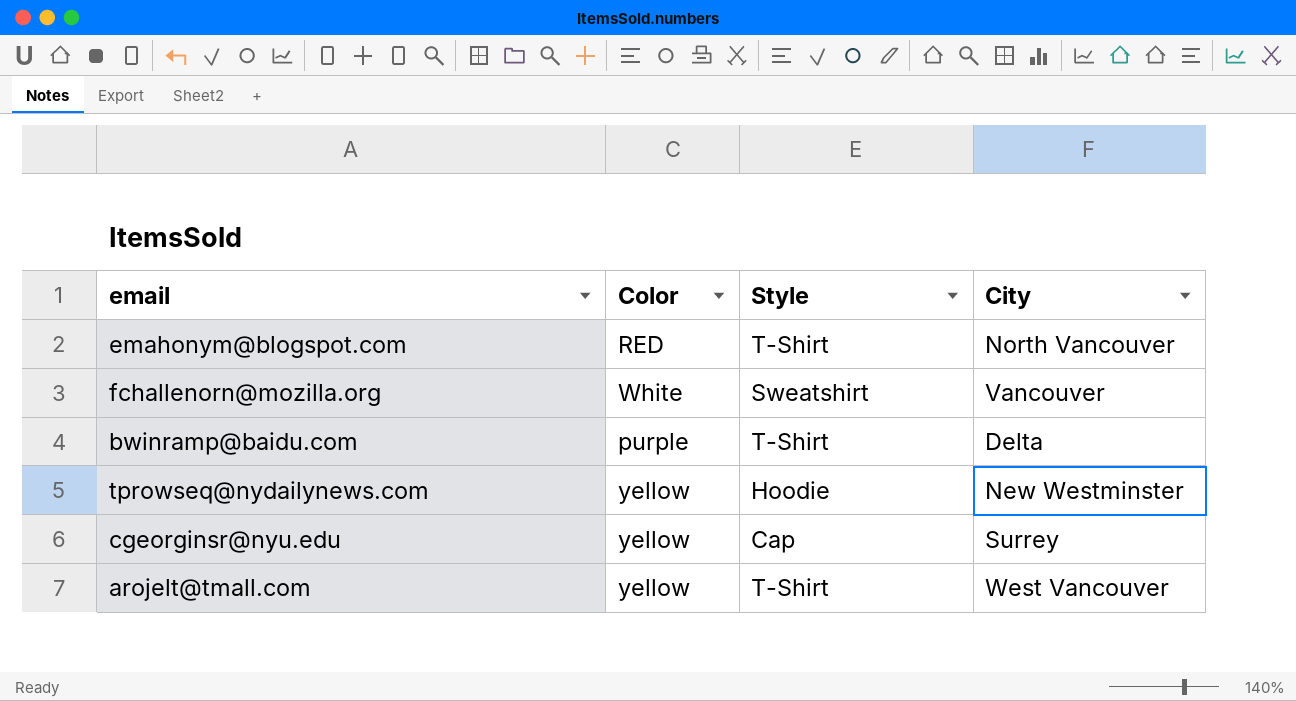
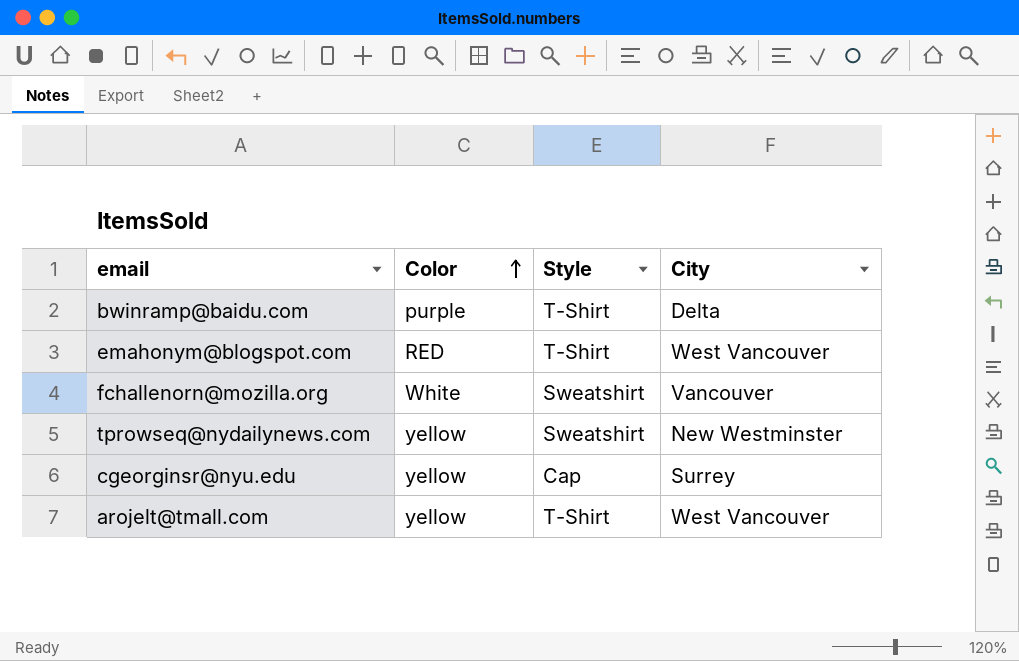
row order: none -> Color ascending
emahonym@blogspot.com | City: North Vancouver -> West Vancouver
tprowseq@nydailynews.com | Style: Hoodie -> Sweatshirt

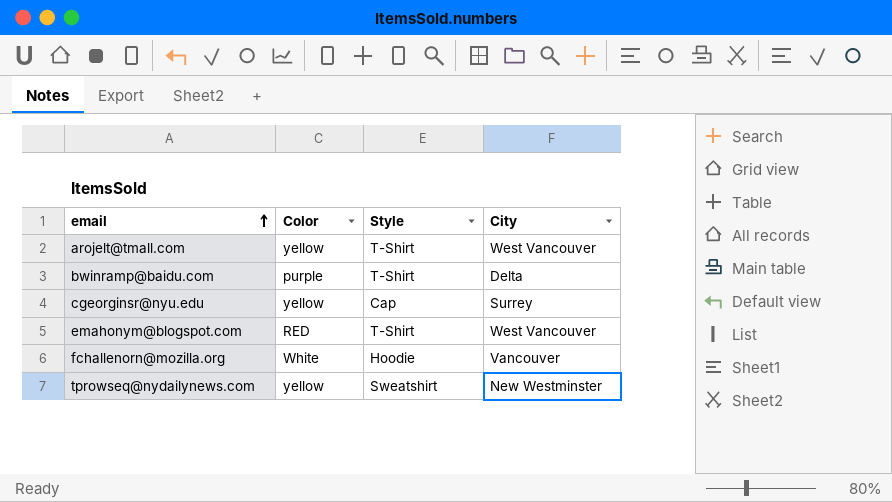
row order: Color ascending -> email ascending
fchallenorn@mozilla.org | Style: Sweatshirt -> Hoodie

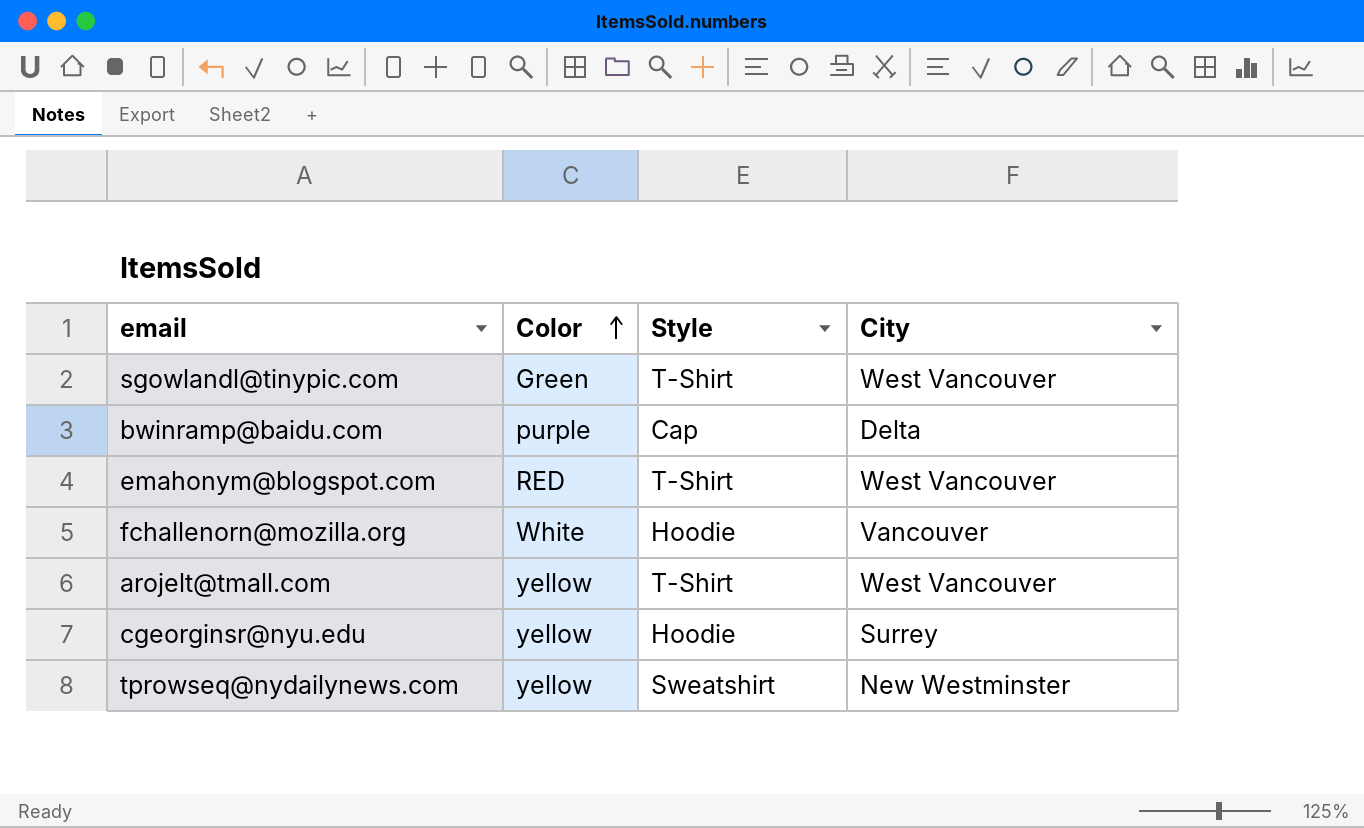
row order: email ascending -> Color ascending
row sgowlandl@tinypic.com: none -> Green | T-Shirt | West Vancouver
bwinramp@baidu.com | Style: T-Shirt -> Cap
cgeorginsr@nyu.edu | Style: Cap -> Hoodie

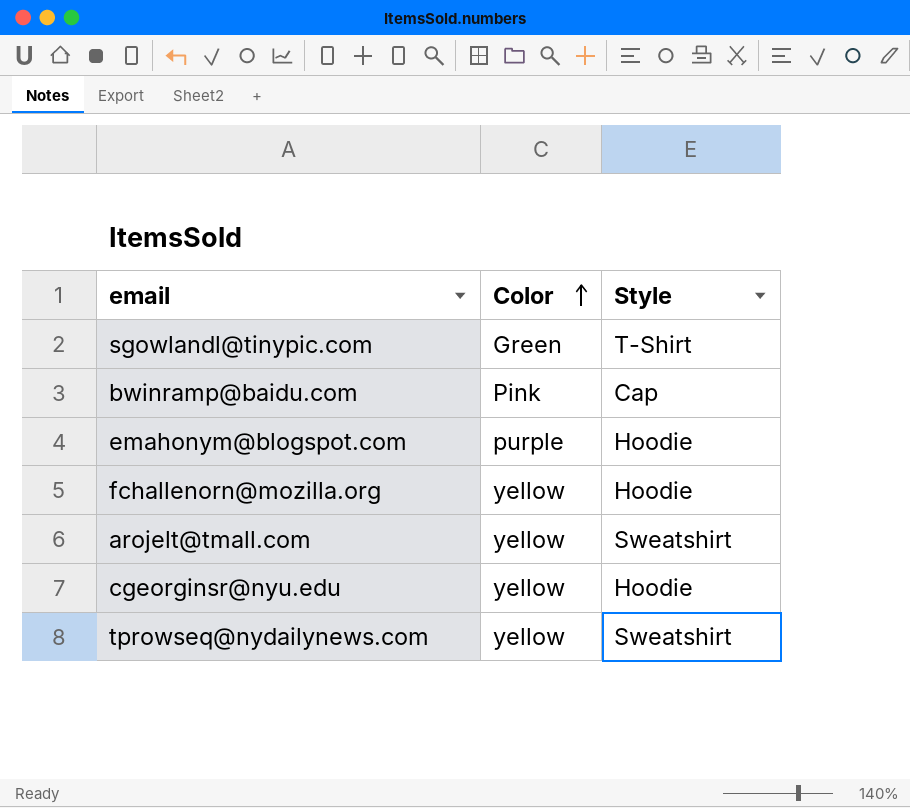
column City | position: 4 -> none
bwinramp@baidu.com | Color: purple -> Pink
emahonym@blogspot.com | Color: RED -> purple
emahonym@blogspot.com | Style: T-Shirt -> Hoodie
fchallenorn@mozilla.org | Color: White -> yellow
arojelt@tmall.com | Style: T-Shirt -> Sweatshirt

